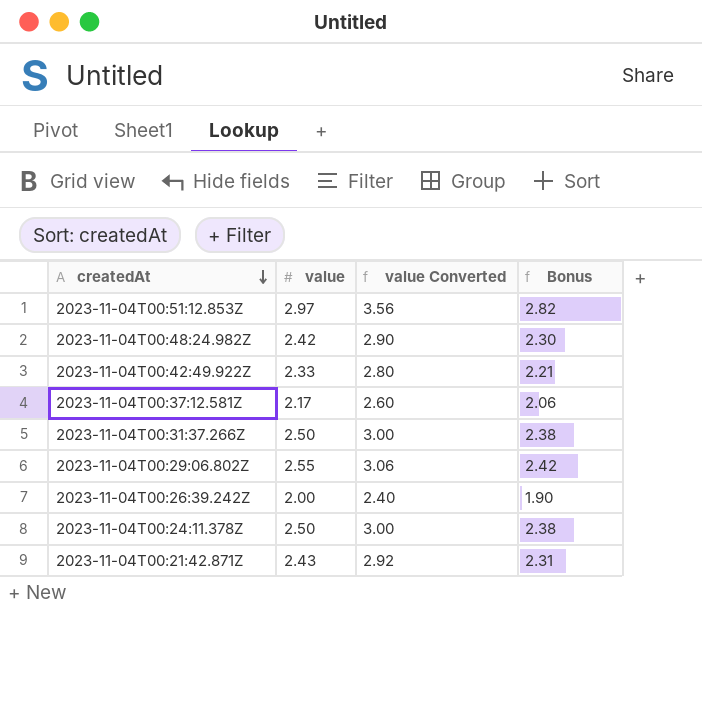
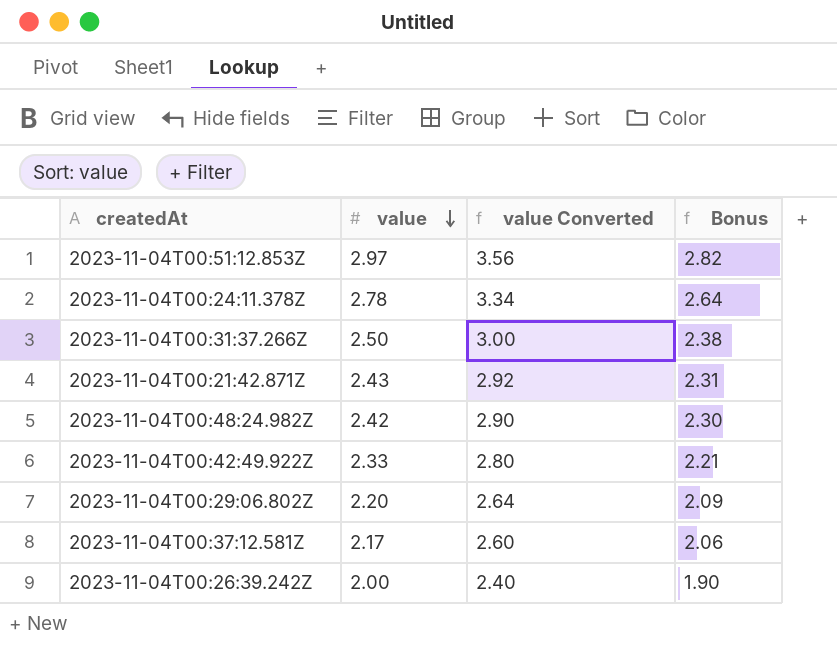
row order: createdAt descending -> value descending
2023-11-04T00:24:11.378Z | value: 2.50 -> 2.78
2023-11-04T00:24:11.378Z | value Converted: 3.00 -> 3.34
2023-11-04T00:24:11.378Z | Bonus: 2.38 -> 2.64
2023-11-04T00:29:06.802Z | value: 2.55 -> 2.20
2023-11-04T00:29:06.802Z | value Converted: 3.06 -> 2.64
2023-11-04T00:29:06.802Z | Bonus: 2.42 -> 2.09

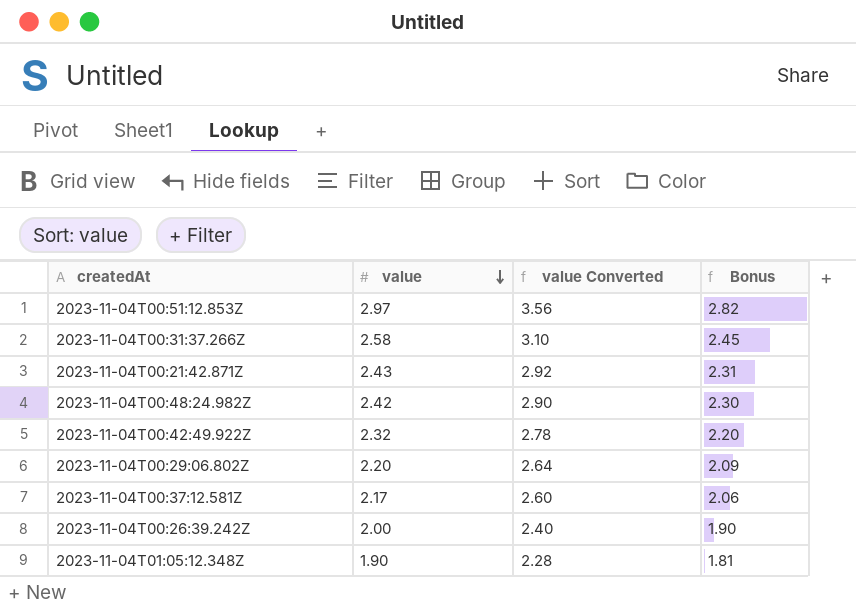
row 2023-11-04T00:24:11.378Z: 2.78 | 3.34 | 2.64 -> none
2023-11-04T00:31:37.266Z | value: 2.50 -> 2.58
2023-11-04T00:31:37.266Z | value Converted: 3.00 -> 3.10
2023-11-04T00:31:37.266Z | Bonus: 2.38 -> 2.45
2023-11-04T00:42:49.922Z | value: 2.33 -> 2.32
2023-11-04T00:42:49.922Z | value Converted: 2.80 -> 2.78
2023-11-04T00:42:49.922Z | Bonus: 2.21 -> 2.20
row 2023-11-04T01:05:12.348Z: none -> 1.90 | 2.28 | 1.81

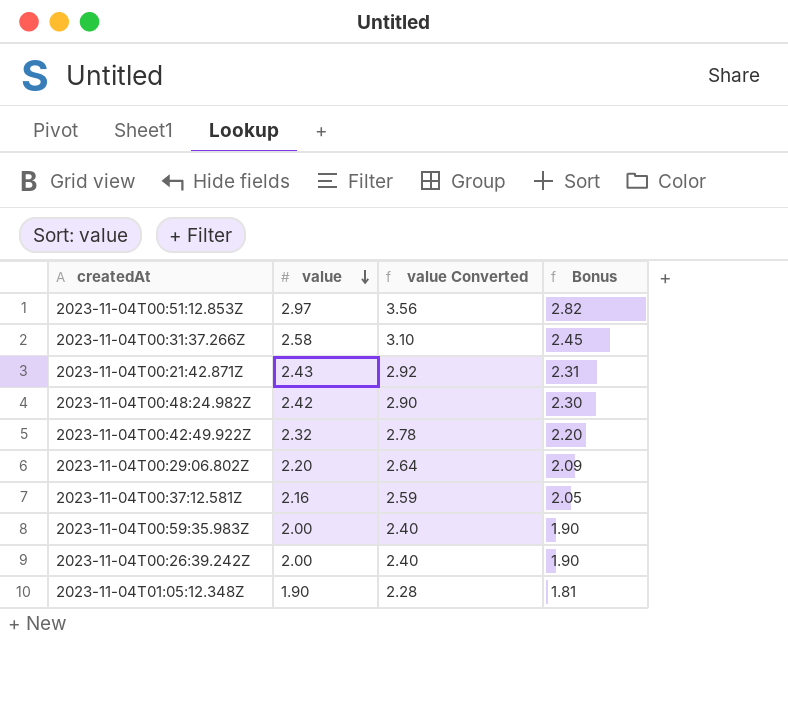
2023-11-04T00:37:12.581Z | value: 2.17 -> 2.16
2023-11-04T00:37:12.581Z | value Converted: 2.60 -> 2.59
2023-11-04T00:37:12.581Z | Bonus: 2.06 -> 2.05
row 2023-11-04T00:59:35.983Z: none -> 2.00 | 2.40 | 1.90

